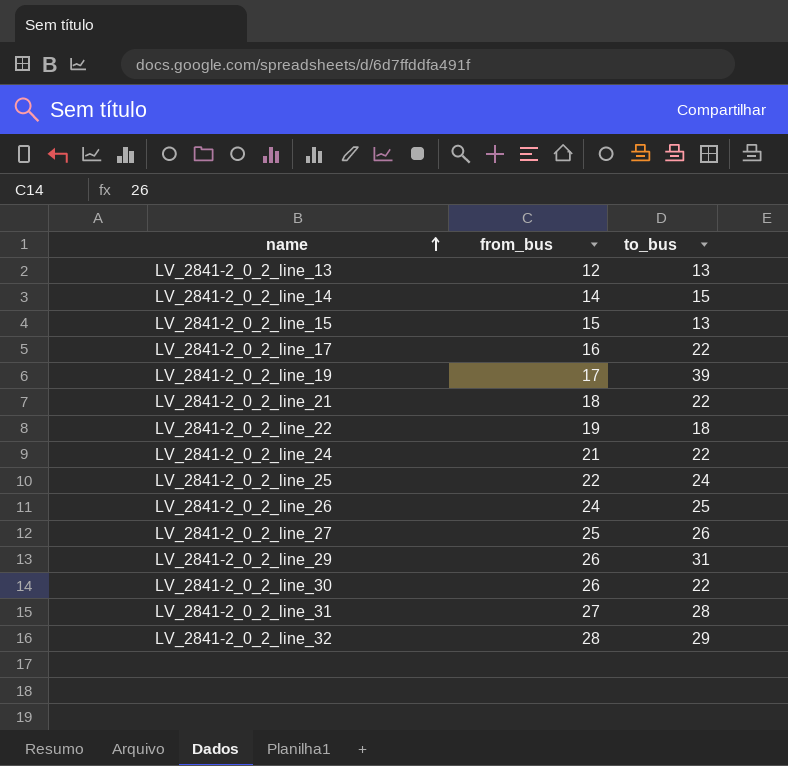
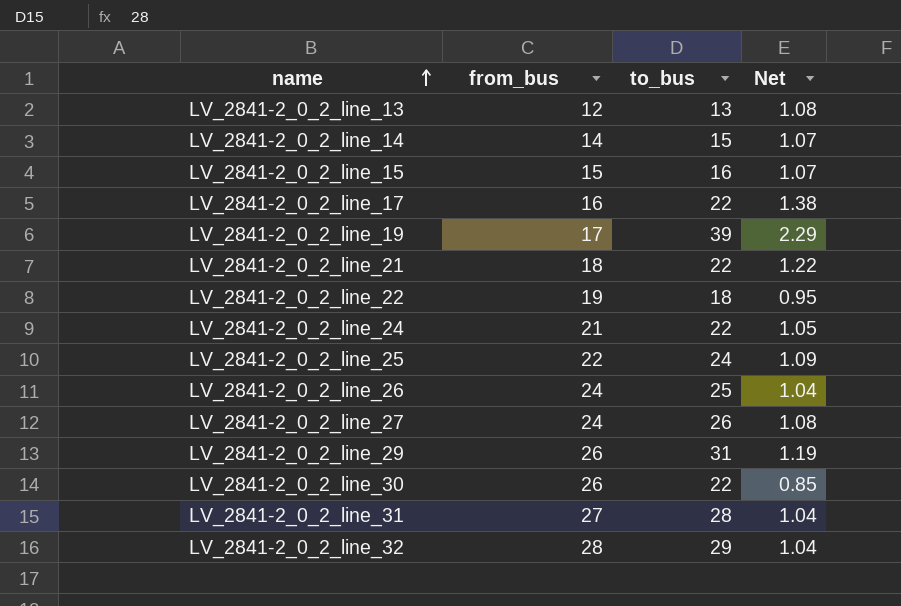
column Net | formula: none -> [to_bus] / [from_bus]
LV_2841-2_0_2_line_15 | to_bus: 13 -> 16
LV_2841-2_0_2_line_27 | from_bus: 25 -> 24

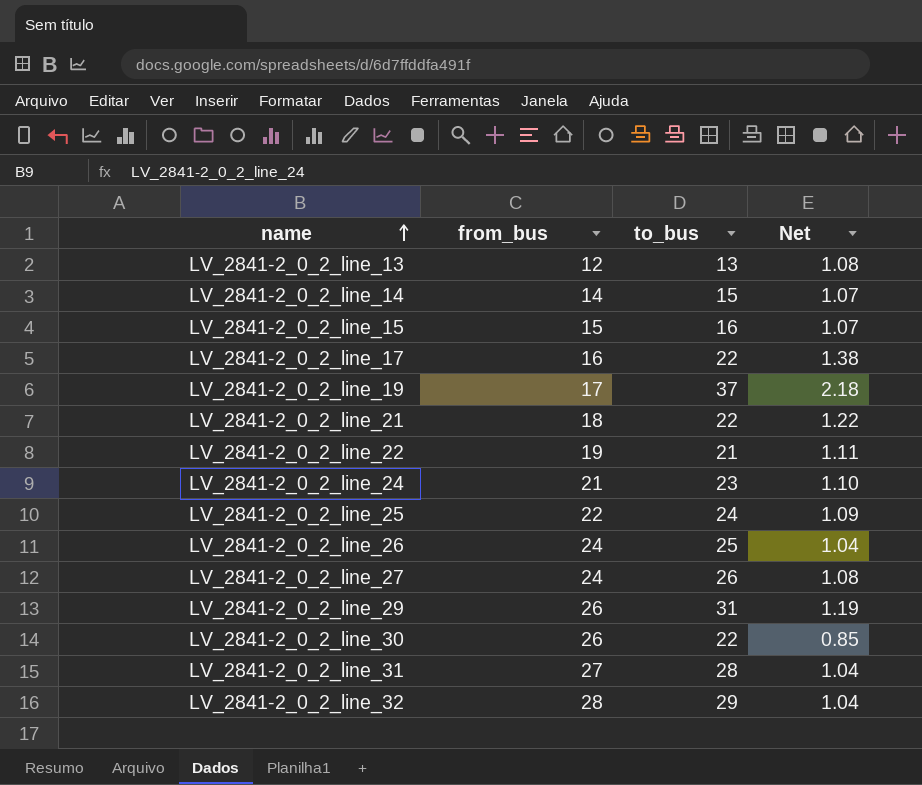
LV_2841-2_0_2_line_19 | to_bus: 39 -> 37
LV_2841-2_0_2_line_19 | Net: 2.29 -> 2.18
LV_2841-2_0_2_line_22 | to_bus: 18 -> 21
LV_2841-2_0_2_line_22 | Net: 0.95 -> 1.11
LV_2841-2_0_2_line_24 | to_bus: 22 -> 23
LV_2841-2_0_2_line_24 | Net: 1.05 -> 1.10

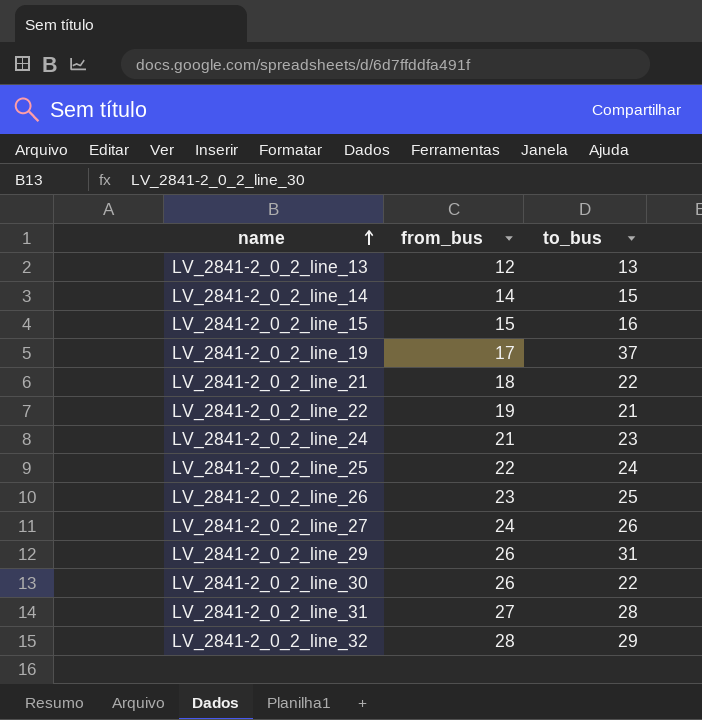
column Net | formula: [to_bus] / [from_bus] -> none
row LV_2841-2_0_2_line_17: 16 | 22 | 1.38 -> none
LV_2841-2_0_2_line_26 | from_bus: 24 -> 23

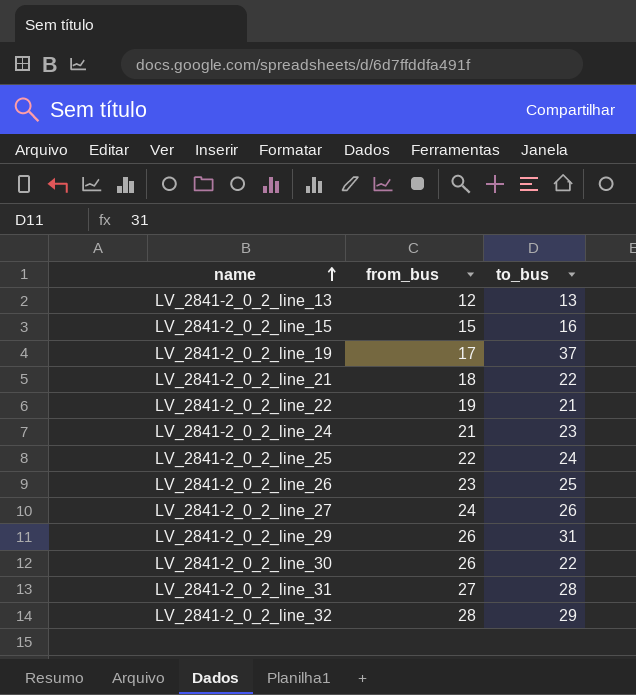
row LV_2841-2_0_2_line_14: 14 | 15 -> none

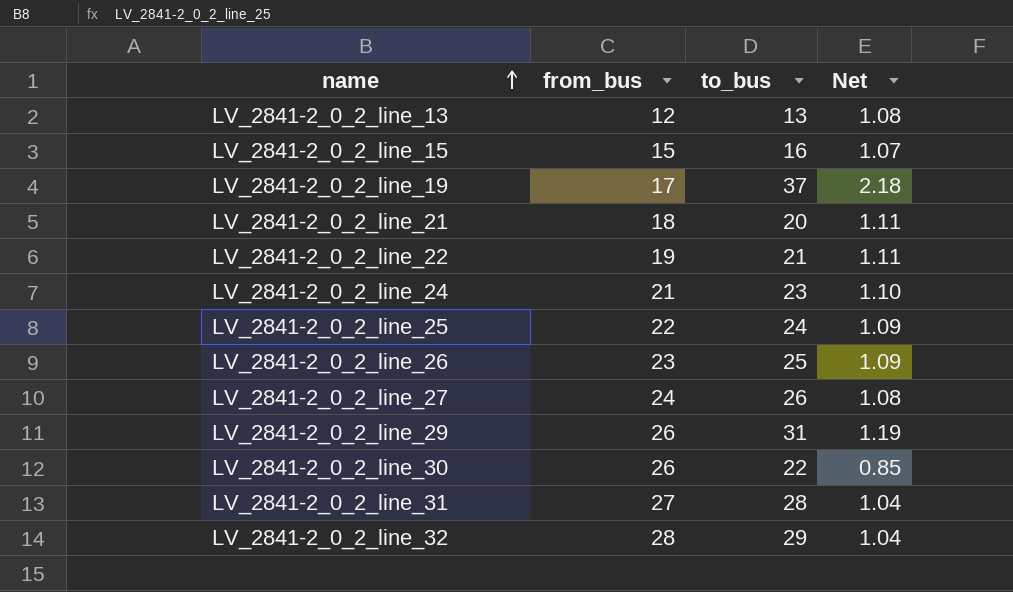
column Net | formula: none -> [to_bus] / [from_bus]
LV_2841-2_0_2_line_21 | to_bus: 22 -> 20

